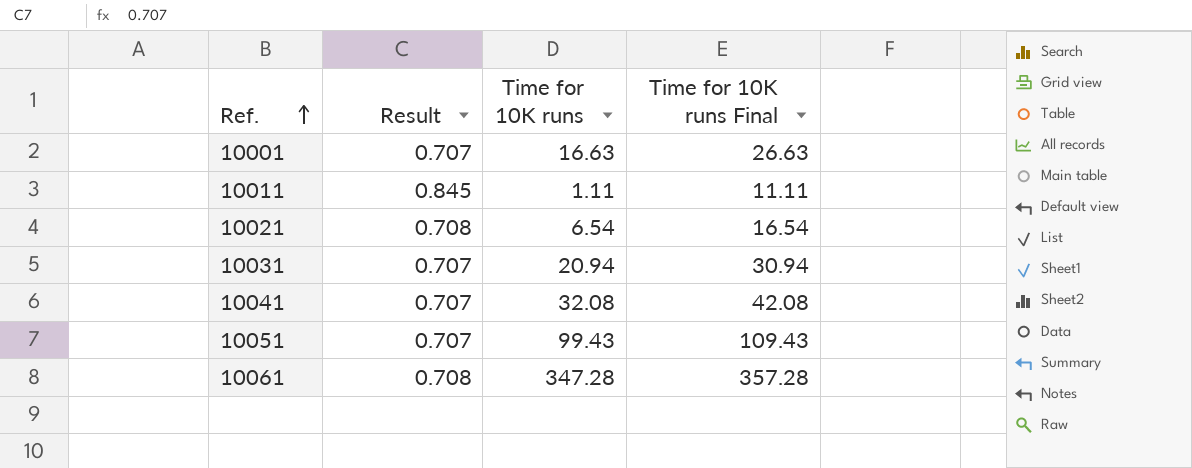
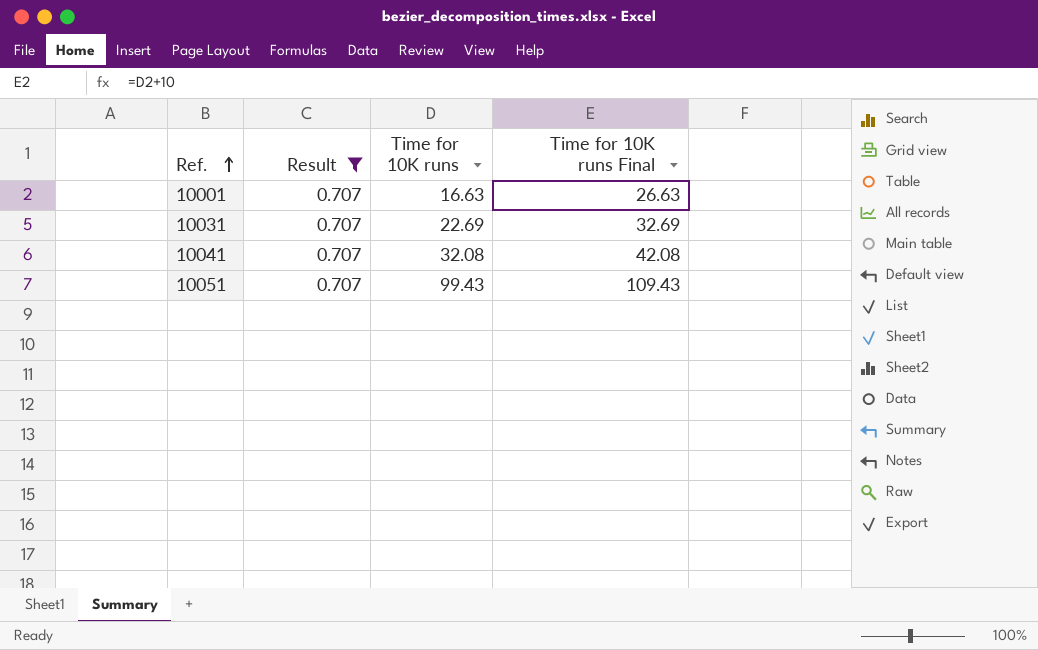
filter: none -> Result = 0.707
10031 | Time for 10K runs: 20.94 -> 22.69
10031 | Time for 10K runs Final: 30.94 -> 32.69

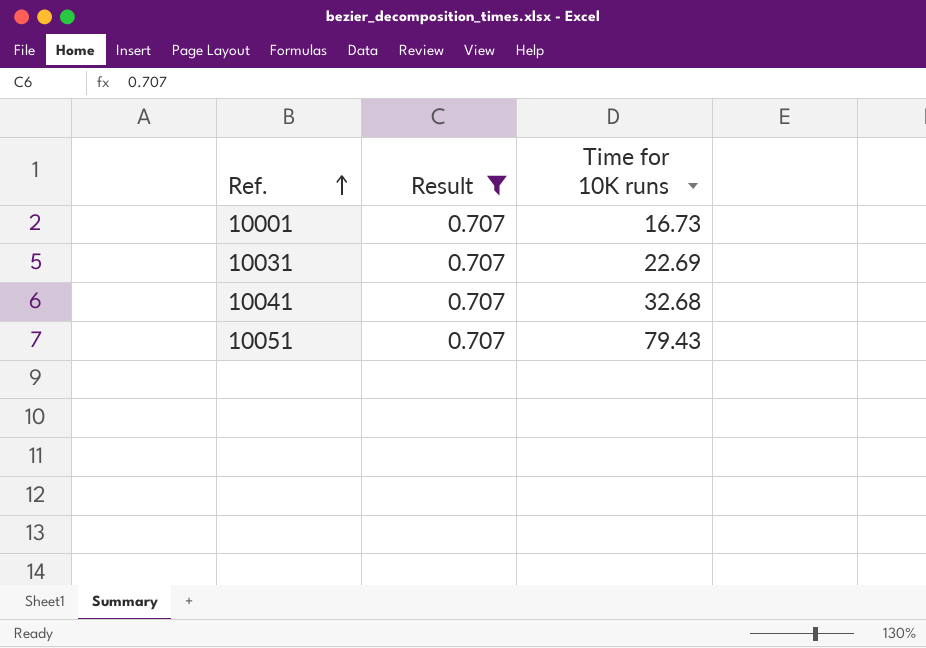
column Time for 10K runs Final | formula: [Time for 10K runs] + 10 -> none
10001 | Time for 10K runs: 16.63 -> 16.73
10041 | Time for 10K runs: 32.08 -> 32.68
10051 | Time for 10K runs: 99.43 -> 79.43

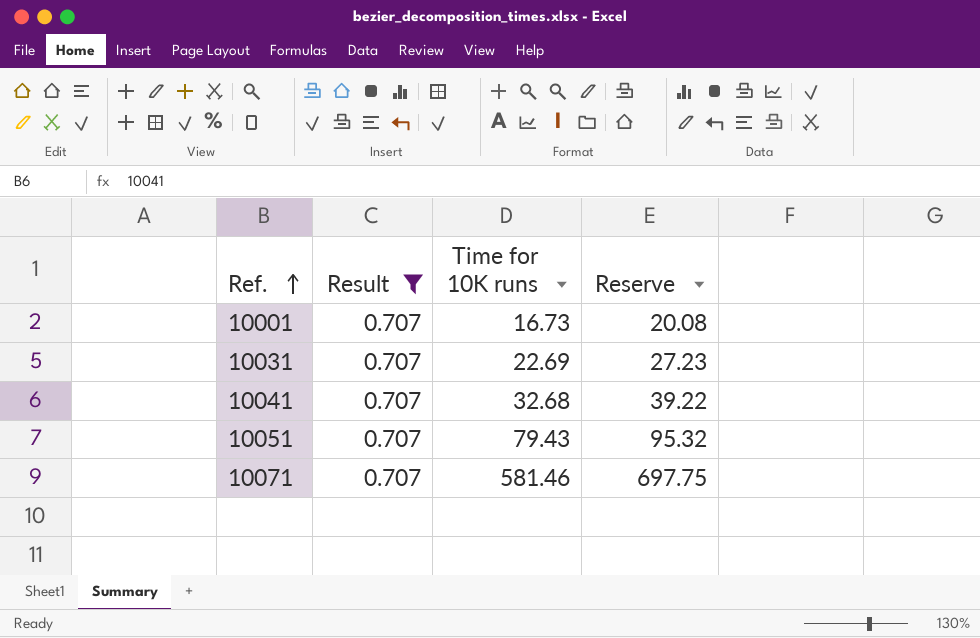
column Reserve | formula: none -> [Time for 10K runs] * 1.2
row 10071: none -> 0.707 | 581.46 | 697.75

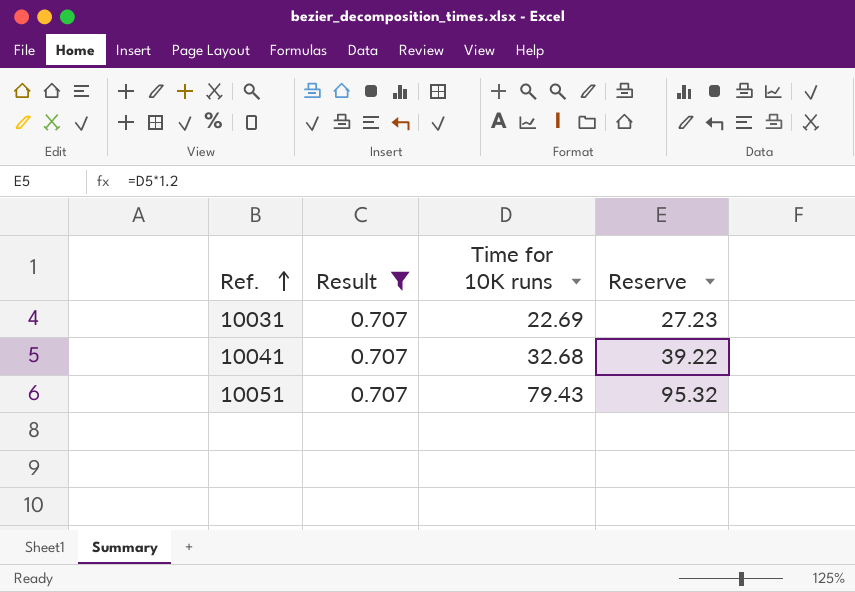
row 10001: 0.707 | 16.73 | 20.08 -> none
row 10071: 0.707 | 581.46 | 697.75 -> none

